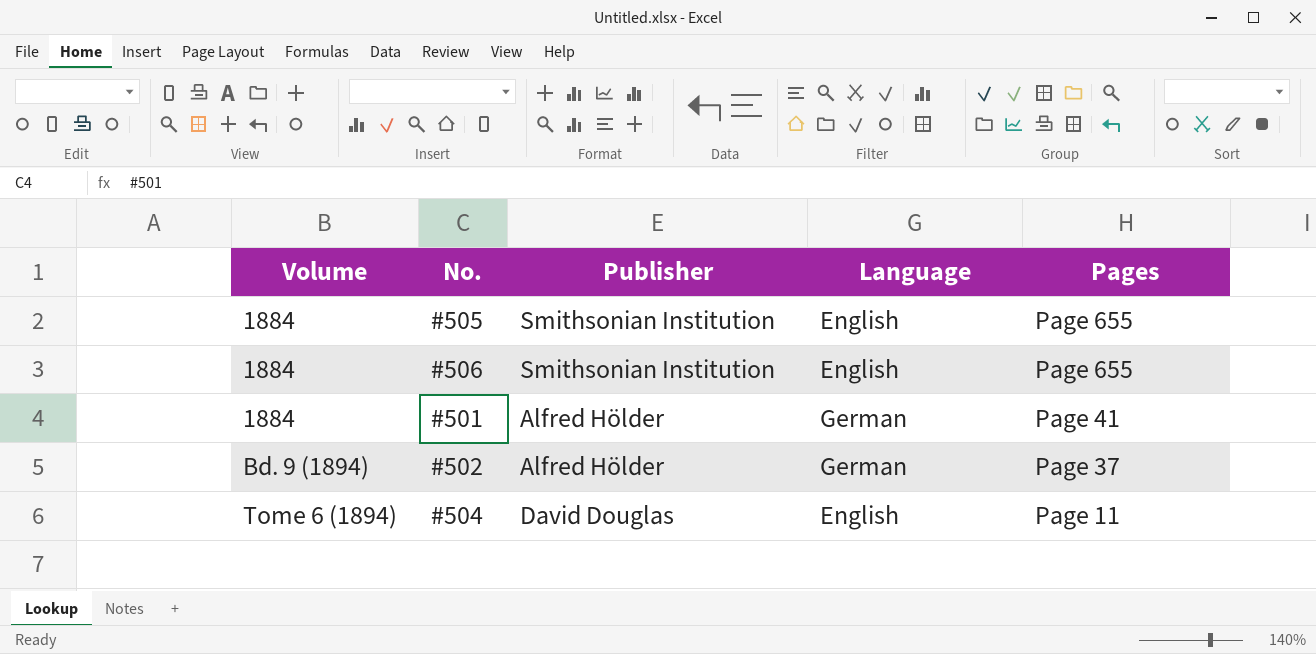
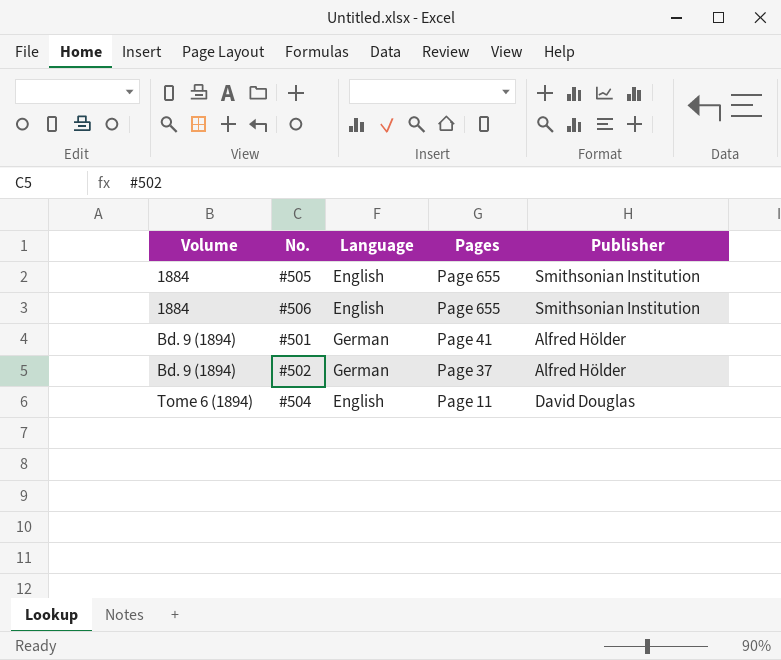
column Publisher | position: 3 -> 5
#501 | Volume: 1884 -> Bd. 9 (1894)

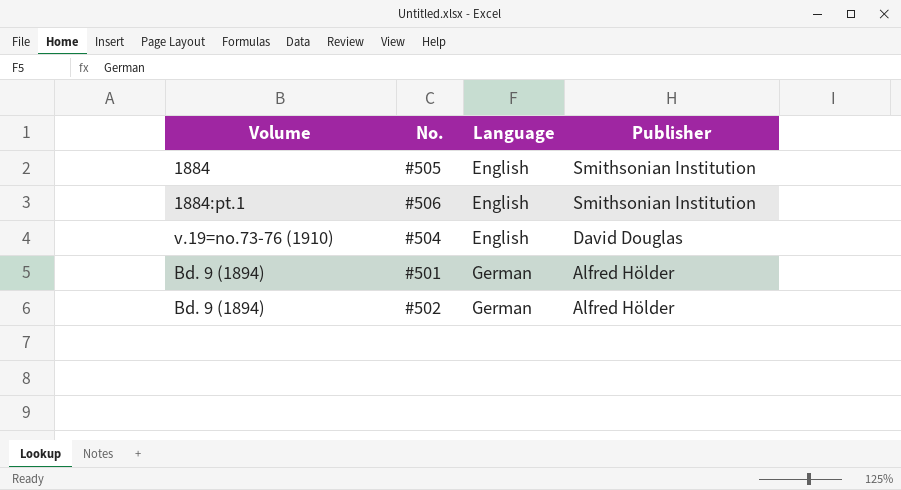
row order: Volume ascending -> Language ascending
column Pages | position: 4 -> none
#506 | Volume: 1884 -> 1884:pt.1
#504 | Volume: Tome 6 (1894) -> v.19=no.73-76 (1910)

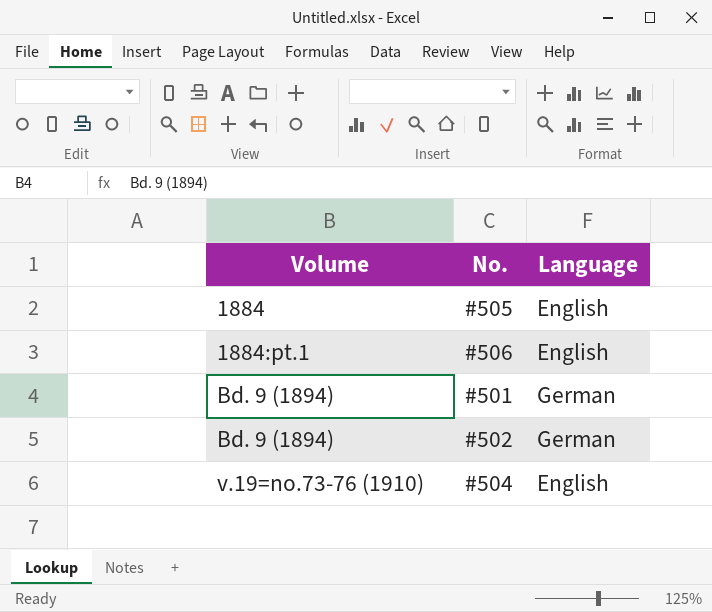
row order: Language ascending -> Volume ascending
column Publisher | position: 4 -> none

